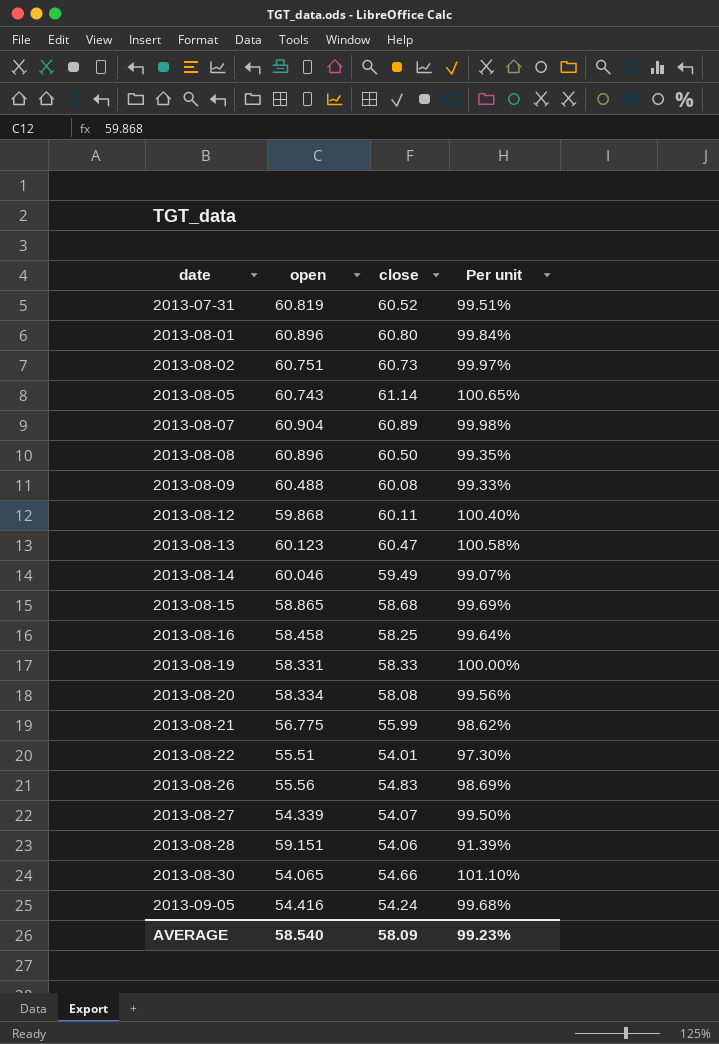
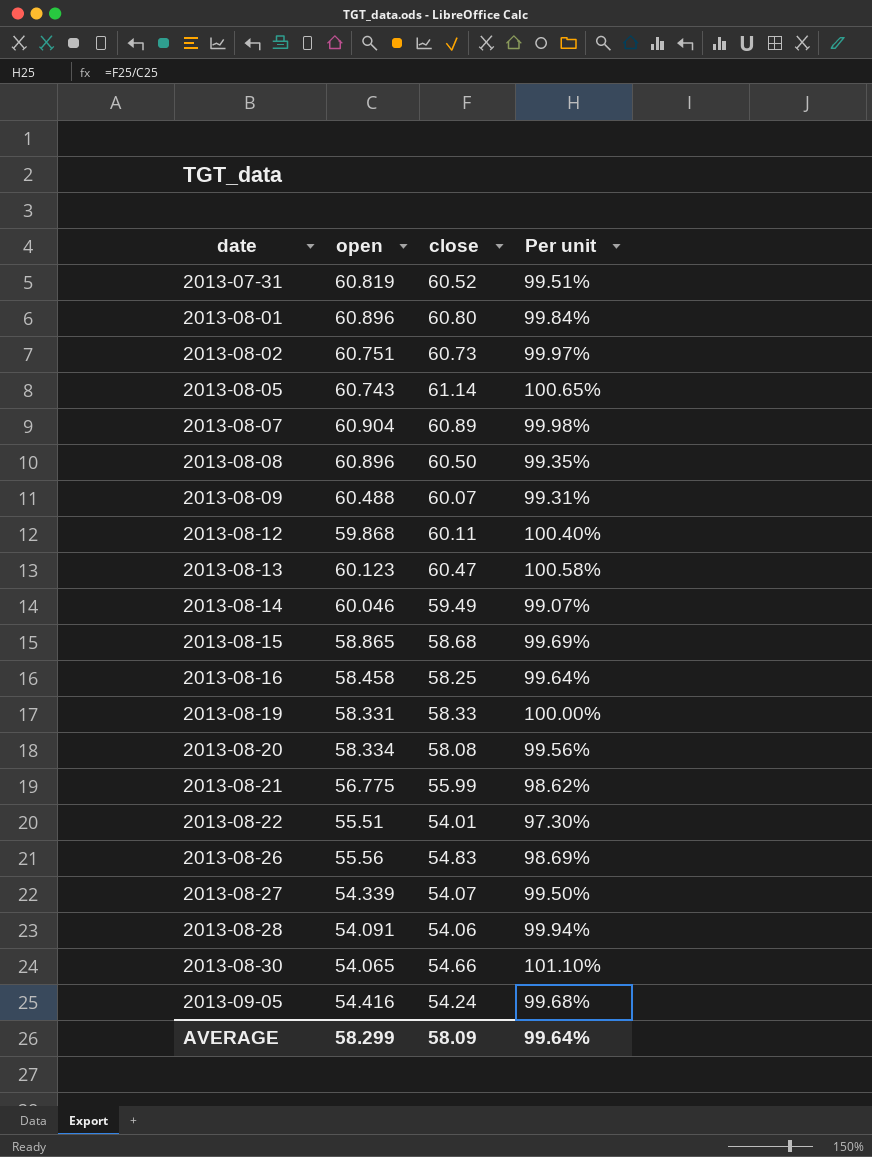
2013-08-09 | close: 60.08 -> 60.07
2013-08-09 | Per unit: 99.33% -> 99.31%
2013-08-28 | open: 59.151 -> 54.091
2013-08-28 | Per unit: 91.39% -> 99.94%
AVERAGE | open: 58.540 -> 58.299
AVERAGE | Per unit: 99.23% -> 99.64%

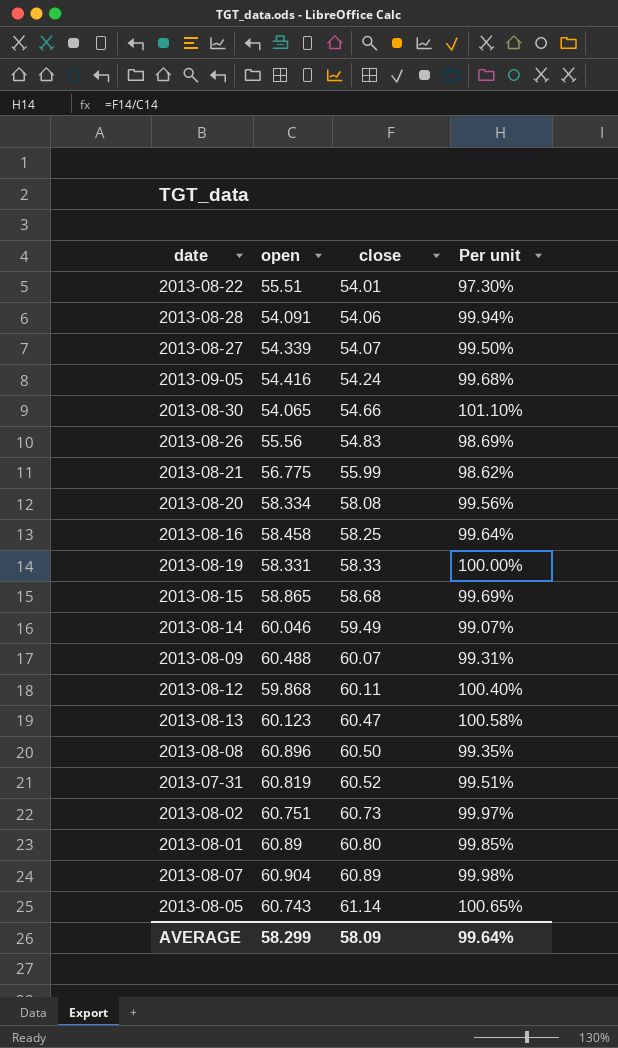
row order: date ascending -> close ascending
2013-08-01 | open: 60.896 -> 60.89
2013-08-01 | Per unit: 99.84% -> 99.85%

